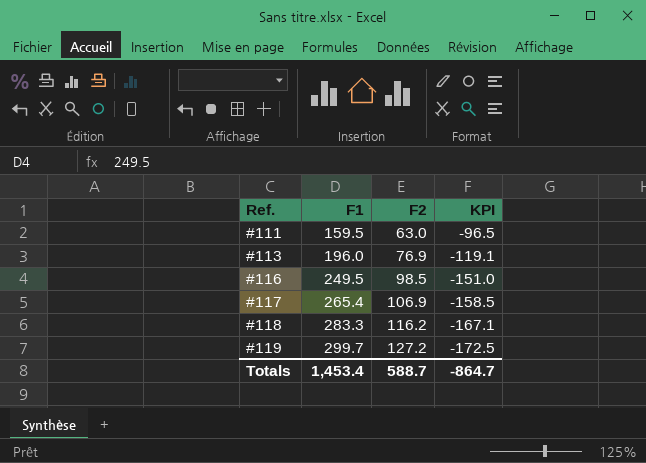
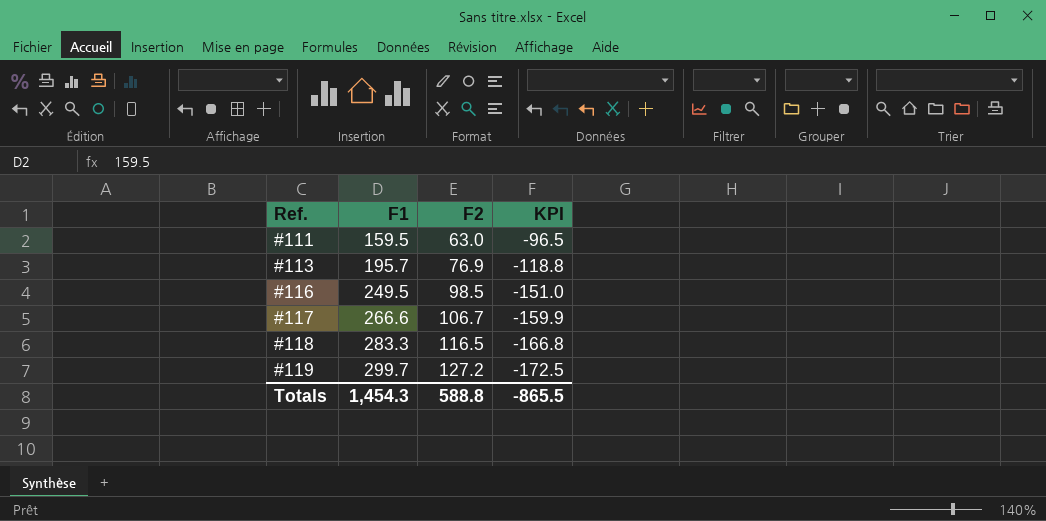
#113 | F1: 196.0 -> 195.7
#113 | KPI: -119.1 -> -118.8
#117 | F1: 265.4 -> 266.6
#117 | F2: 106.9 -> 106.7
#117 | KPI: -158.5 -> -159.9
#118 | F2: 116.2 -> 116.5
#118 | KPI: -167.1 -> -166.8
Totals | F1: 1,453.4 -> 1,454.3
Totals | F2: 588.7 -> 588.8
Totals | KPI: -864.7 -> -865.5

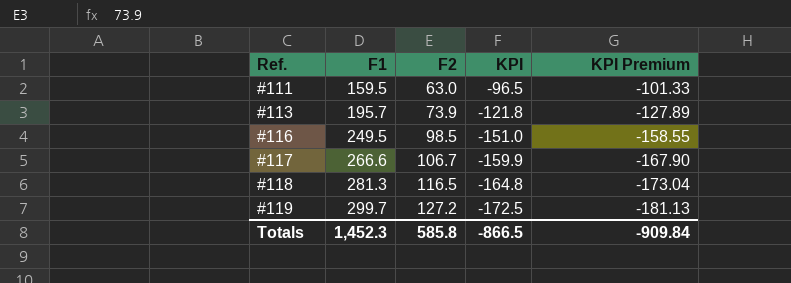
column KPI Premium | formula: none -> [KPI] * 1.05
#113 | F2: 76.9 -> 73.9
#113 | KPI: -118.8 -> -121.8
#118 | F1: 283.3 -> 281.3
#118 | KPI: -166.8 -> -164.8
Totals | F1: 1,454.3 -> 1,452.3
Totals | F2: 588.8 -> 585.8
Totals | KPI: -865.5 -> -866.5

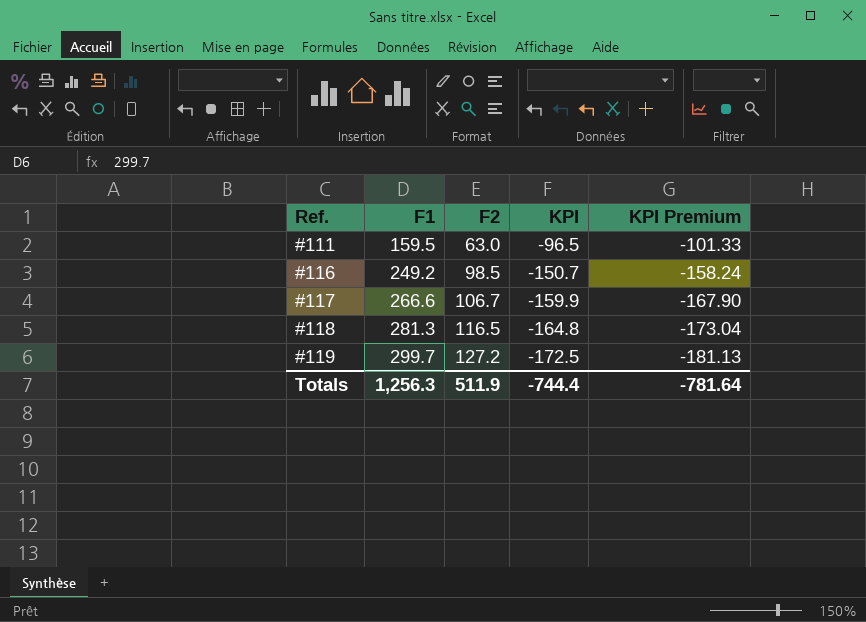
row #113: 195.7 | 73.9 | -121.8 | -127.89 -> none
#116 | F1: 249.5 -> 249.2
#116 | KPI: -151.0 -> -150.7
#116 | KPI Premium: -158.55 -> -158.24
Totals | F1: 1,452.3 -> 1,256.3
Totals | F2: 585.8 -> 511.9
Totals | KPI: -866.5 -> -744.4
Totals | KPI Premium: -909.84 -> -781.64

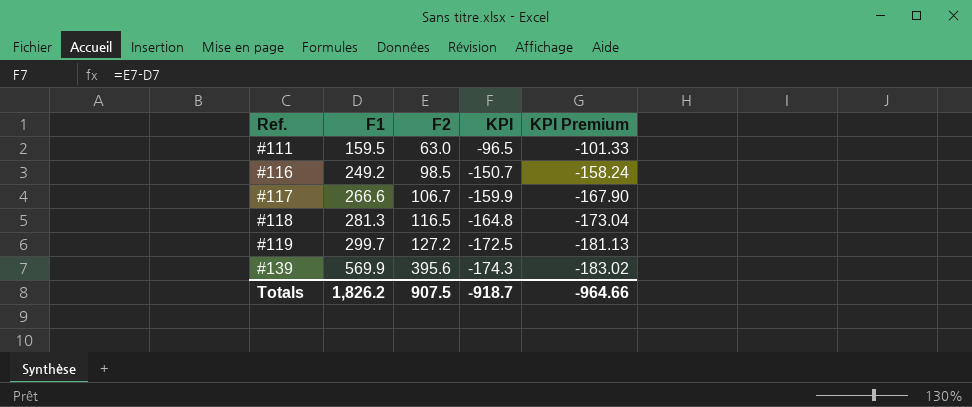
row #139: none -> 569.9 | 395.6 | -174.3 | -183.02
Totals | F1: 1,256.3 -> 1,826.2
Totals | F2: 511.9 -> 907.5
Totals | KPI: -744.4 -> -918.7
Totals | KPI Premium: -781.64 -> -964.66

